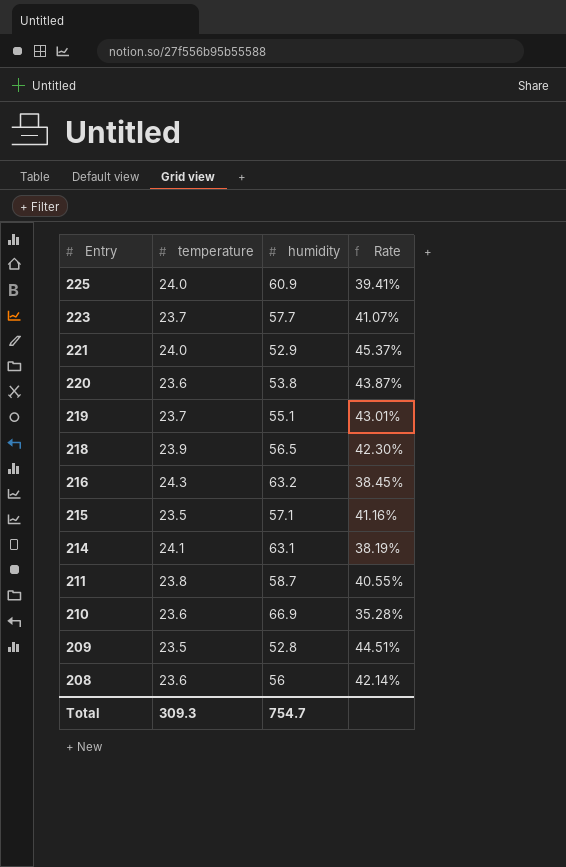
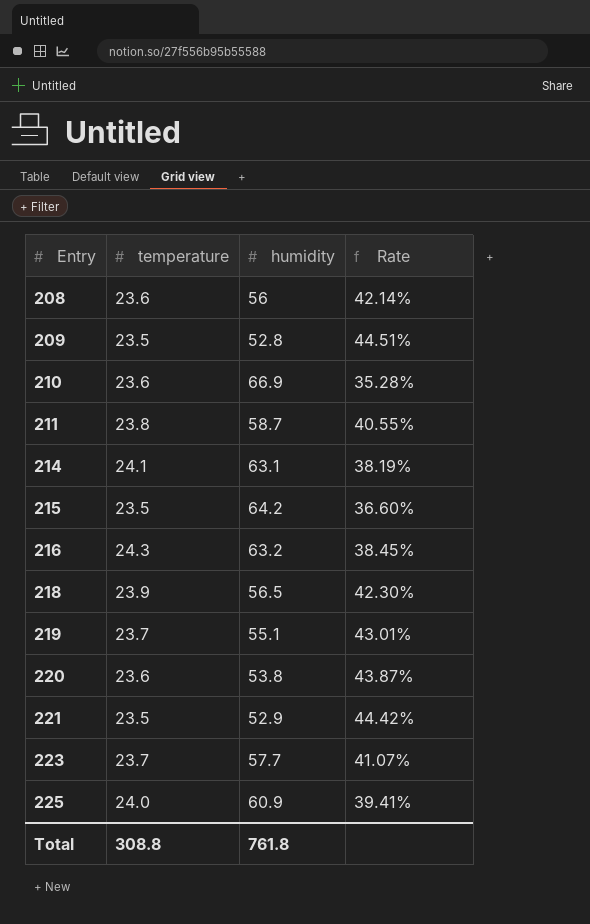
row order: Entry descending -> Entry ascending
215 | humidity: 57.1 -> 64.2
215 | Rate: 41.16% -> 36.60%
221 | temperature: 24.0 -> 23.5
221 | Rate: 45.37% -> 44.42%
Total | temperature: 309.3 -> 308.8
Total | humidity: 754.7 -> 761.8

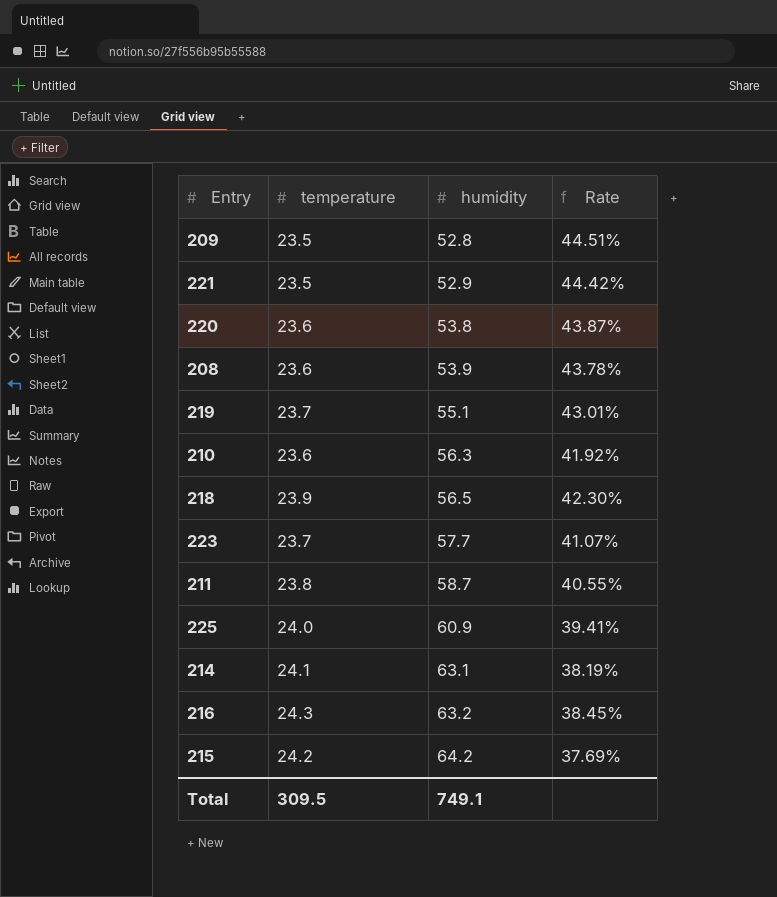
row order: Entry ascending -> humidity ascending
208 | humidity: 56 -> 53.9
208 | Rate: 42.14% -> 43.78%
210 | humidity: 66.9 -> 56.3
210 | Rate: 35.28% -> 41.92%
215 | temperature: 23.5 -> 24.2
215 | Rate: 36.60% -> 37.69%
Total | temperature: 308.8 -> 309.5
Total | humidity: 761.8 -> 749.1

